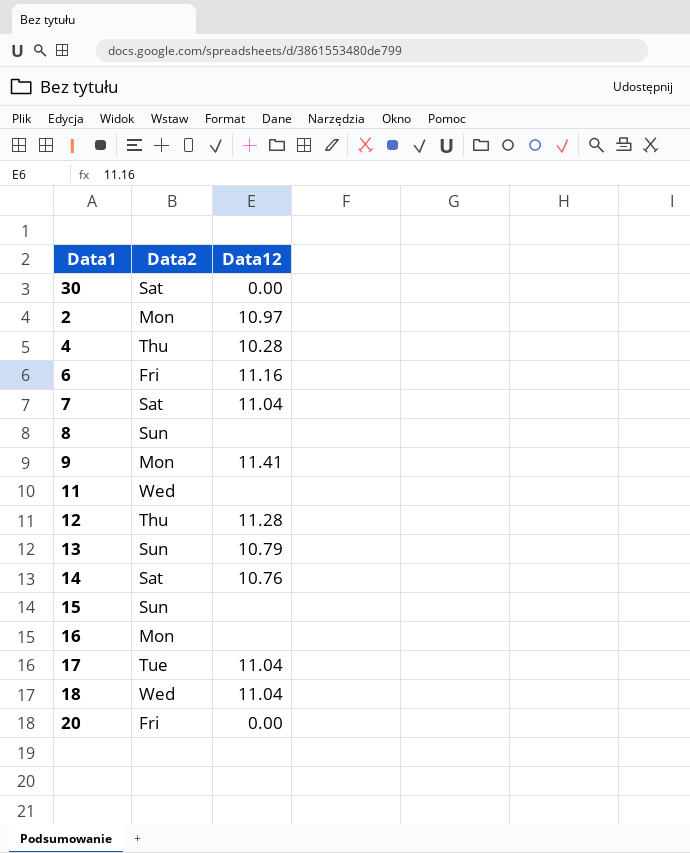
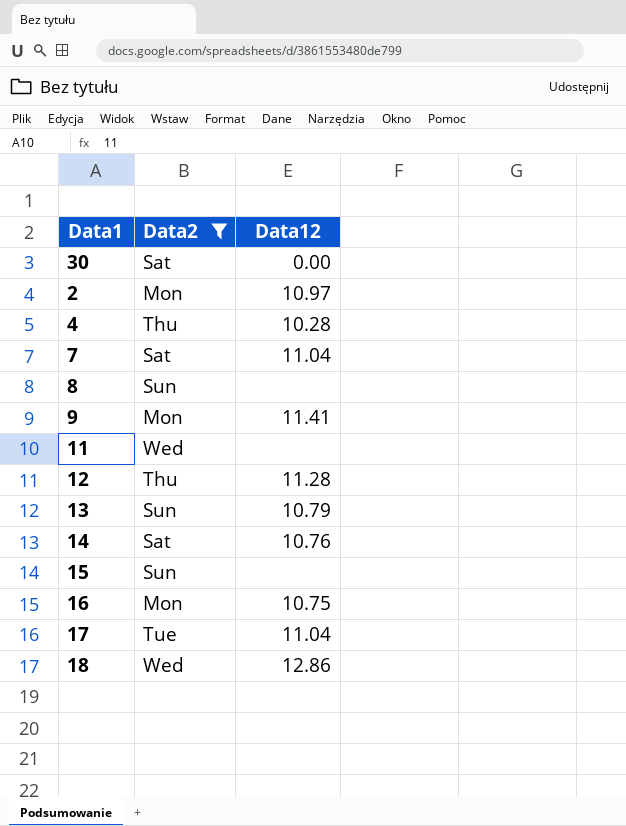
filter: none -> Data2 != Fri
16 | Data12: none -> 10.75
18 | Data12: 11.04 -> 12.86

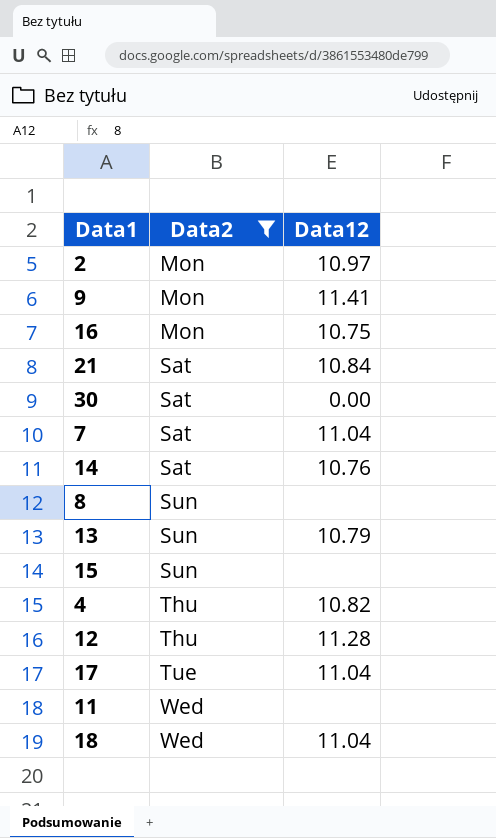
row order: none -> Data2 ascending
row 21: none -> Sat | 10.84
4 | Data12: 10.28 -> 10.82
18 | Data12: 12.86 -> 11.04

